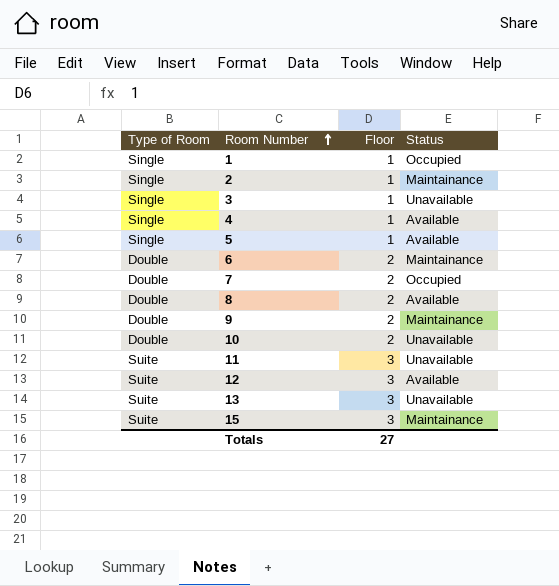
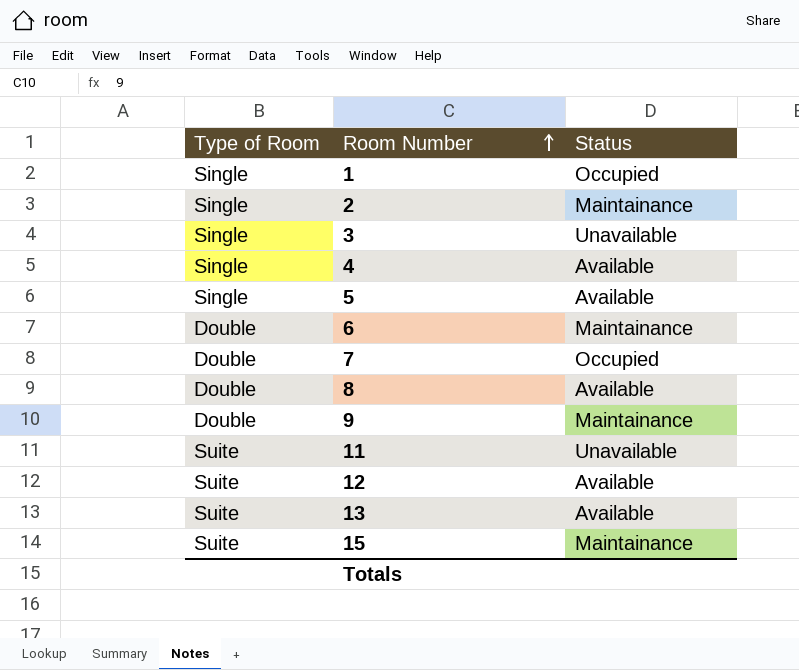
column Floor | position: 3 -> none
row 10: Double | 2 | Unavailable -> none
13 | Status: Unavailable -> Available

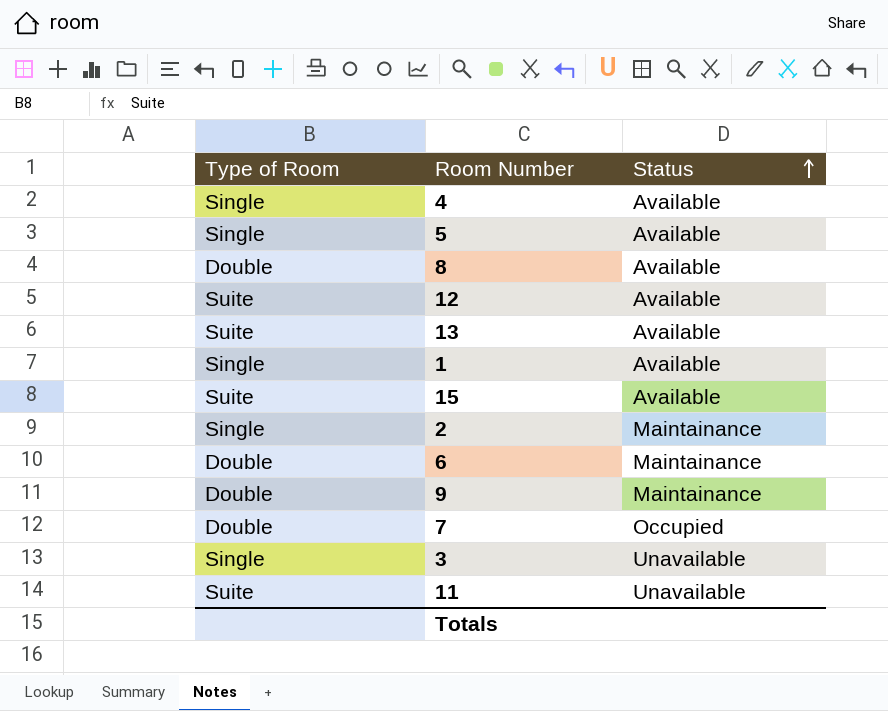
row order: Room Number ascending -> Status ascending
1 | Status: Occupied -> Available
15 | Status: Maintainance -> Available

